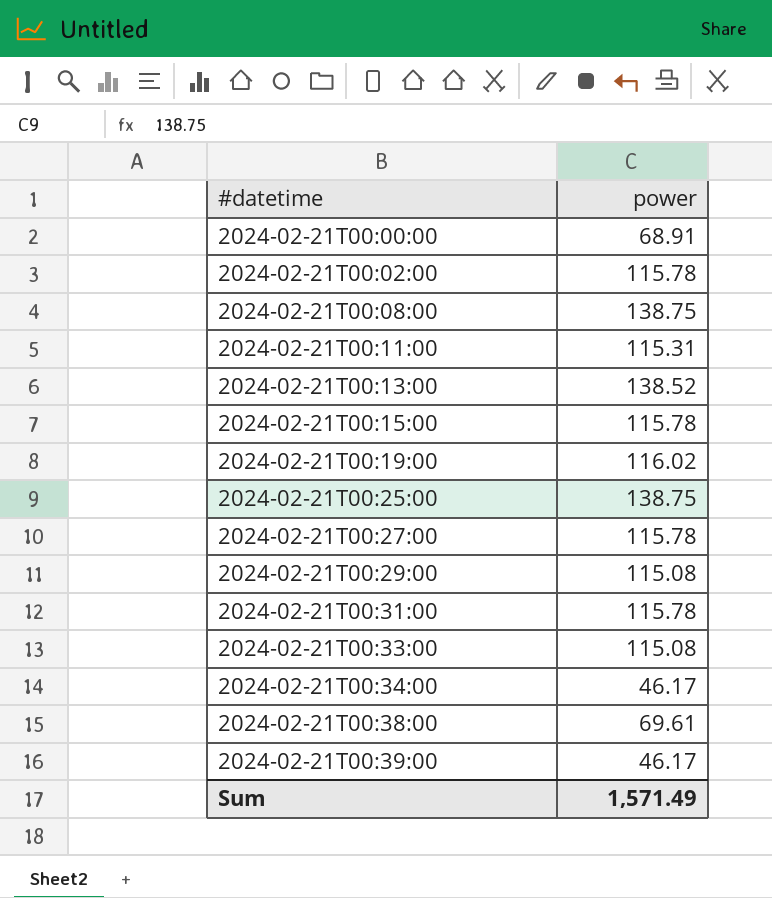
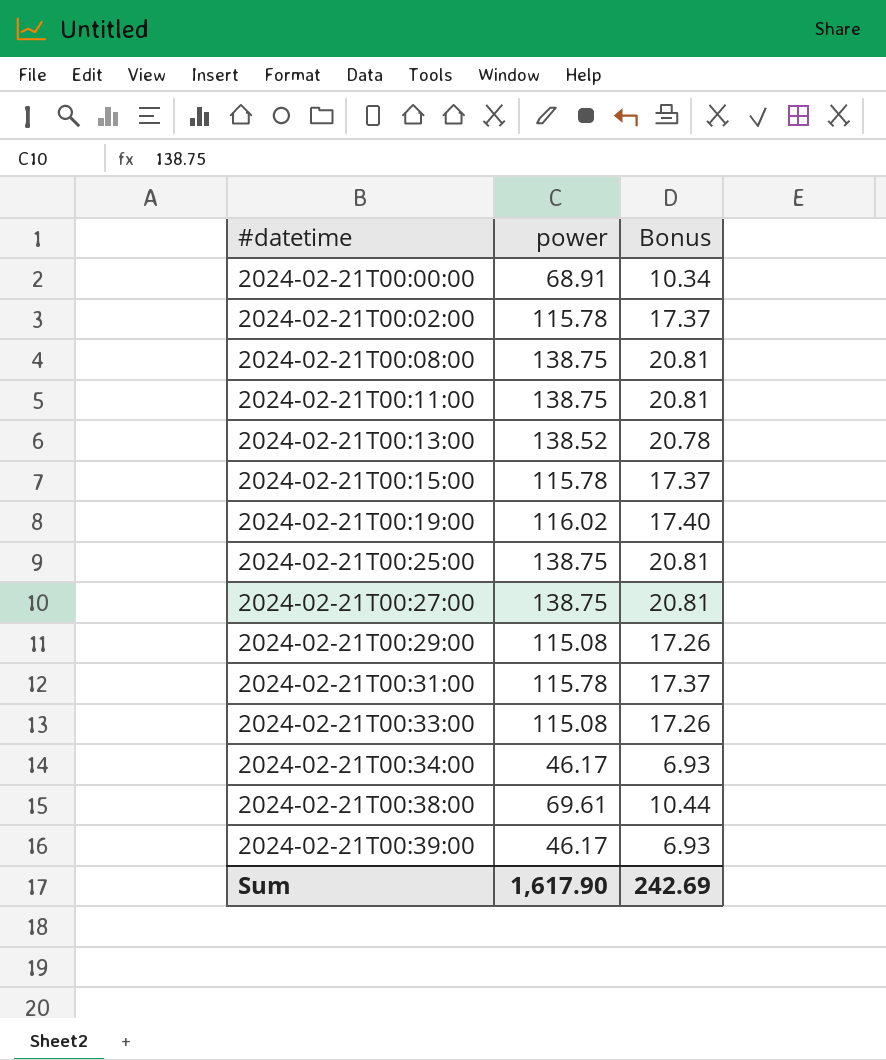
column Bonus | formula: none -> [power] * 0.15
2024-02-21T00:11:00 | power: 115.31 -> 138.75
2024-02-21T00:27:00 | power: 115.78 -> 138.75
Sum | power: 1,571.49 -> 1,617.90

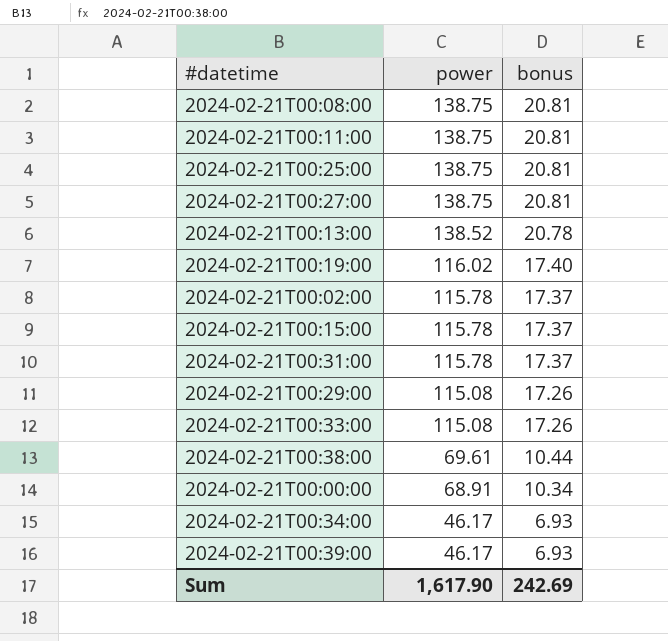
row order: #datetime ascending -> power descending
column name: Bonus -> bonus

